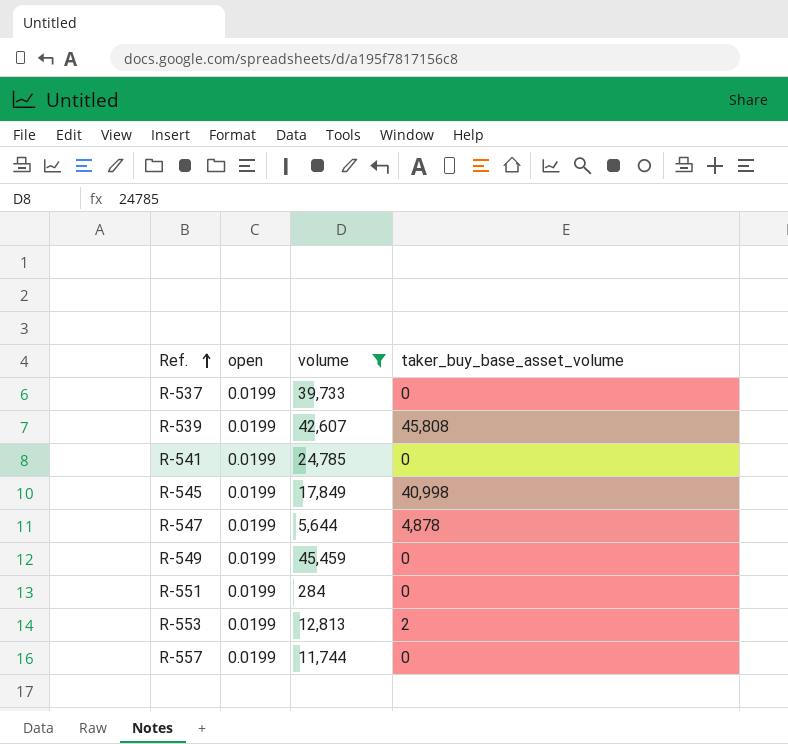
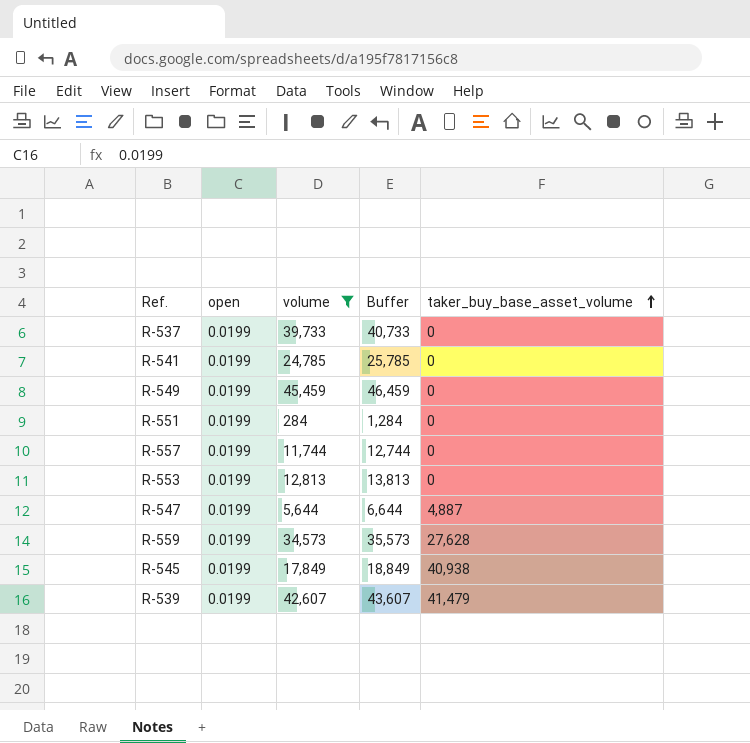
row order: Ref. ascending -> taker_buy_base_asset_volume ascending
column Buffer | formula: none -> [volume] + 1000
R-553 | taker_buy_base_asset_volume: 2 -> 0
R-547 | taker_buy_base_asset_volume: 4,878 -> 4,887
row R-559: none -> 0.0199 | 34,573 | 35,573 | 27,628
R-545 | taker_buy_base_asset_volume: 40,998 -> 40,938
R-539 | taker_buy_base_asset_volume: 45,808 -> 41,479

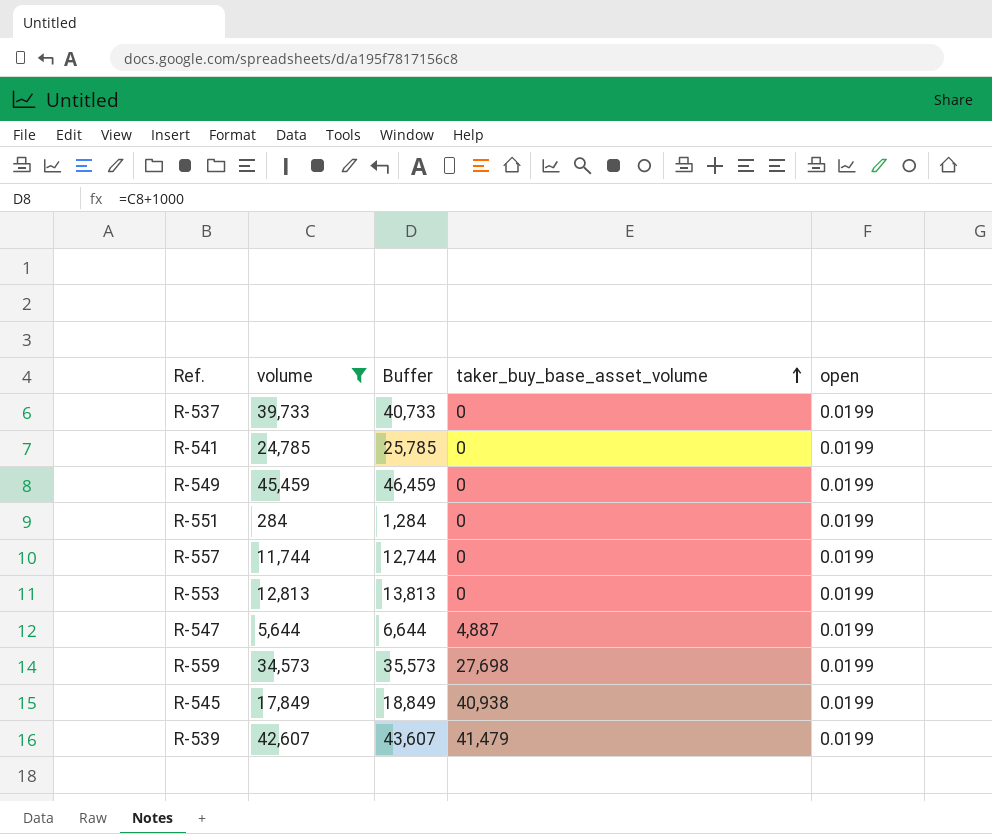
column open | position: 2 -> 5
R-559 | taker_buy_base_asset_volume: 27,628 -> 27,698

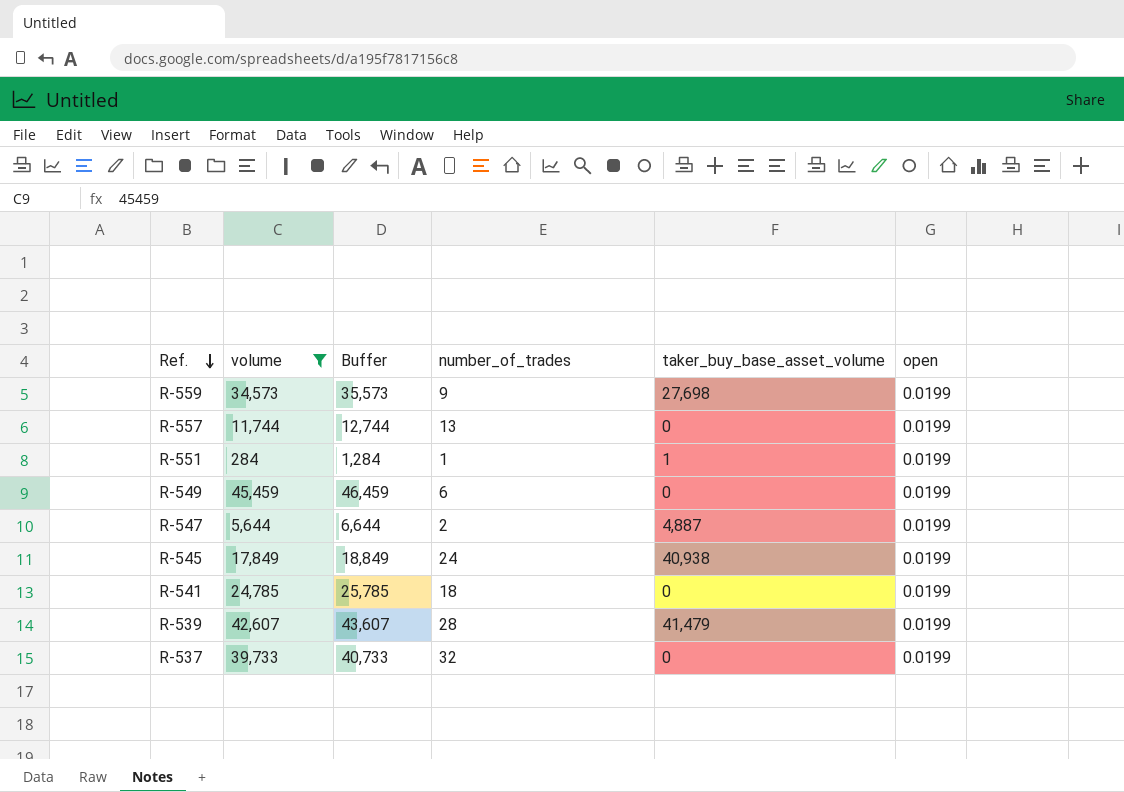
row order: taker_buy_base_asset_volume ascending -> Ref. descending
column number_of_trades | position: none -> 4
row R-553: 12,813 | 13,813 | 0 | 0.0199 -> none
R-551 | taker_buy_base_asset_volume: 0 -> 1

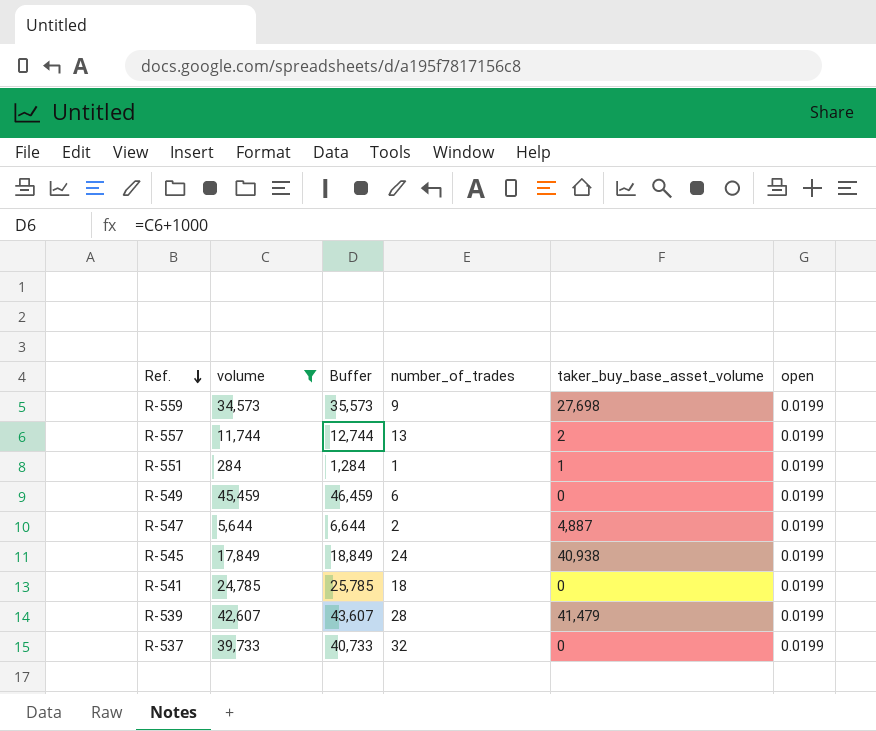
R-557 | taker_buy_base_asset_volume: 0 -> 2

